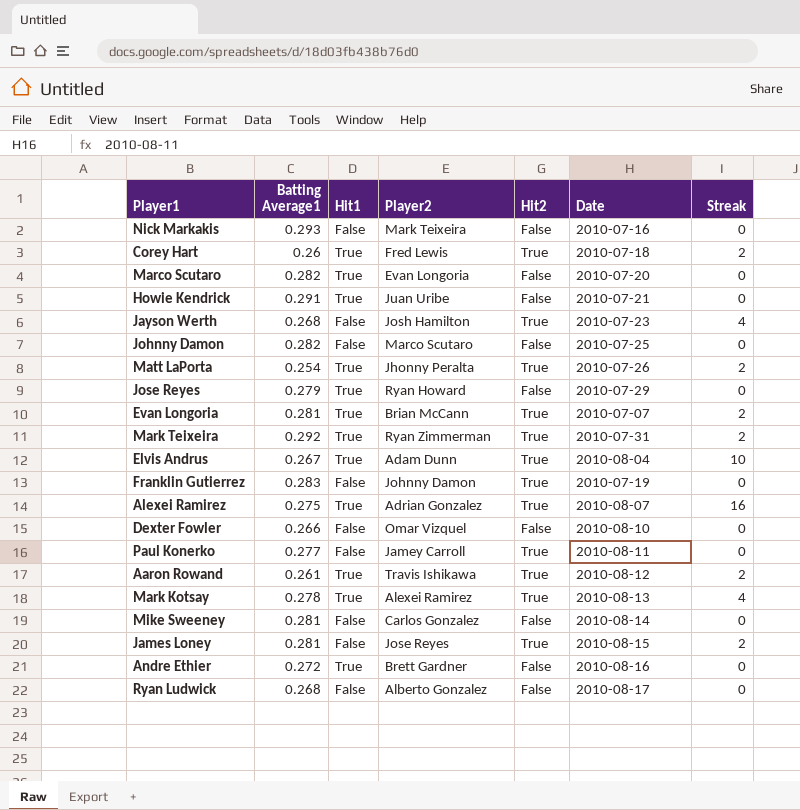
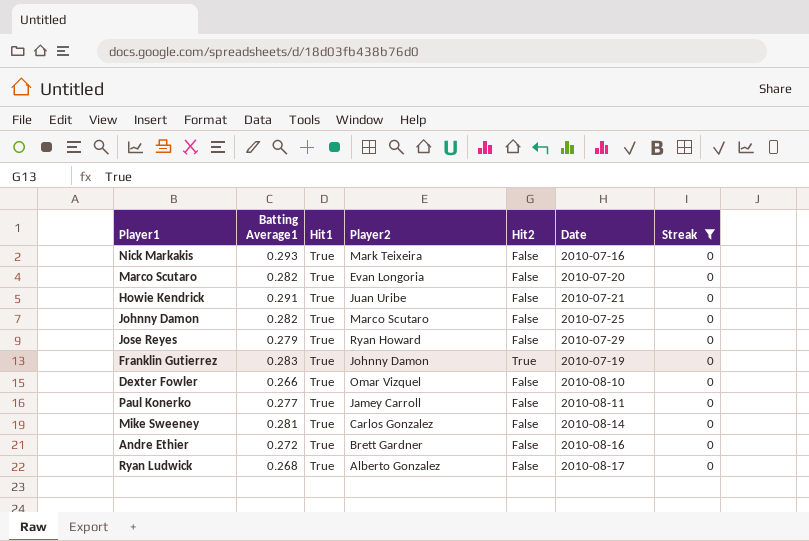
filter: none -> Streak = 0
Nick Markakis | Hit1: False -> True
Johnny Damon | Hit1: False -> True
Franklin Gutierrez | Hit1: False -> True
Dexter Fowler | Hit1: False -> True
Paul Konerko | Hit1: False -> True
Paul Konerko | Hit2: True -> False
Mike Sweeney | Hit1: False -> True
Ryan Ludwick | Hit1: False -> True

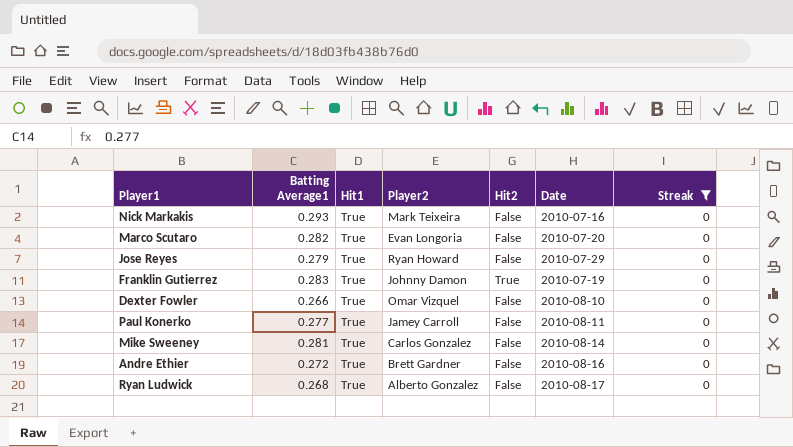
row Howie Kendrick: 0.291 | True | Juan Uribe | False | 2010-07-21 | 0 -> none
row Johnny Damon: 0.282 | True | Marco Scutaro | False | 2010-07-25 | 0 -> none

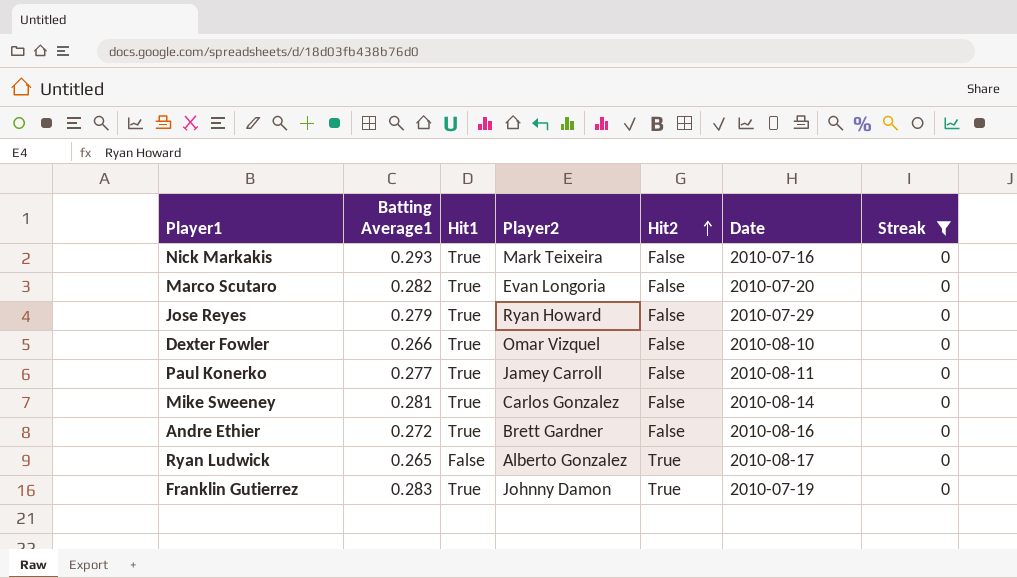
row order: none -> Hit2 ascending
Ryan Ludwick | Batting Average1: 0.268 -> 0.265
Ryan Ludwick | Hit1: True -> False
Ryan Ludwick | Hit2: False -> True

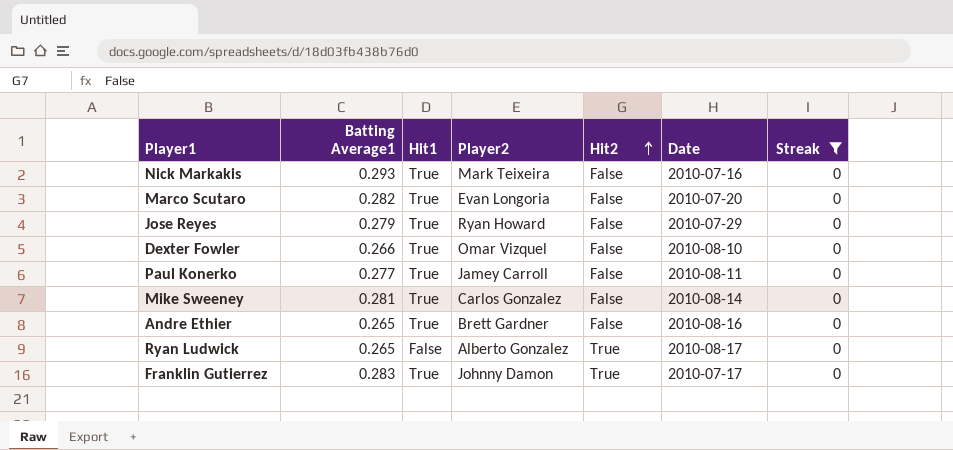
Andre Ethier | Batting Average1: 0.272 -> 0.265
Franklin Gutierrez | Date: 2010-07-19 -> 2010-07-17

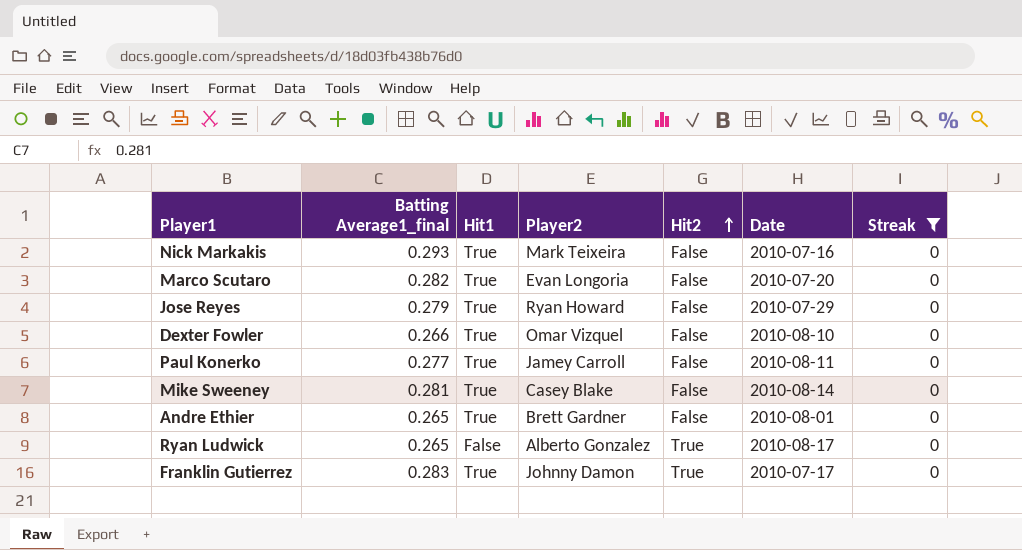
column name: Batting Average1 -> Batting Average1_final
Mike Sweeney | Player2: Carlos Gonzalez -> Casey Blake
Andre Ethier | Date: 2010-08-16 -> 2010-08-01

